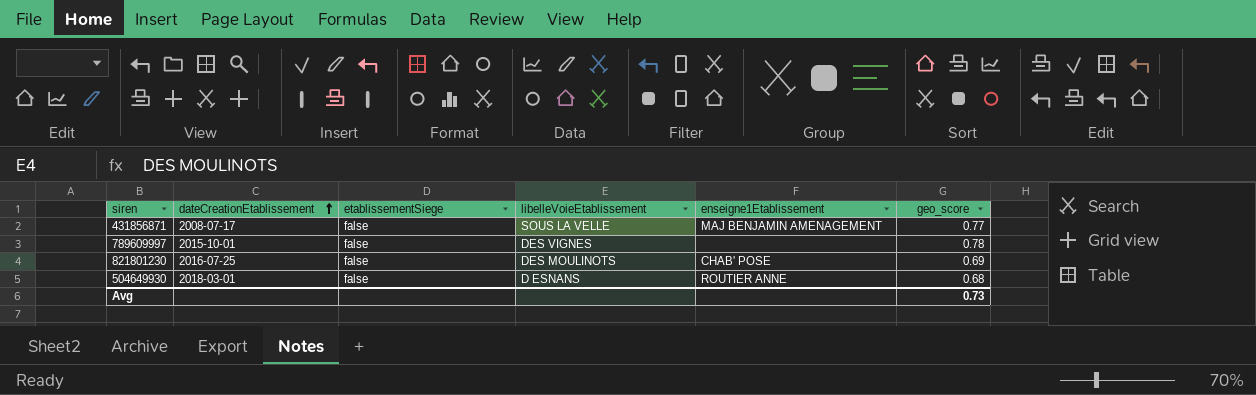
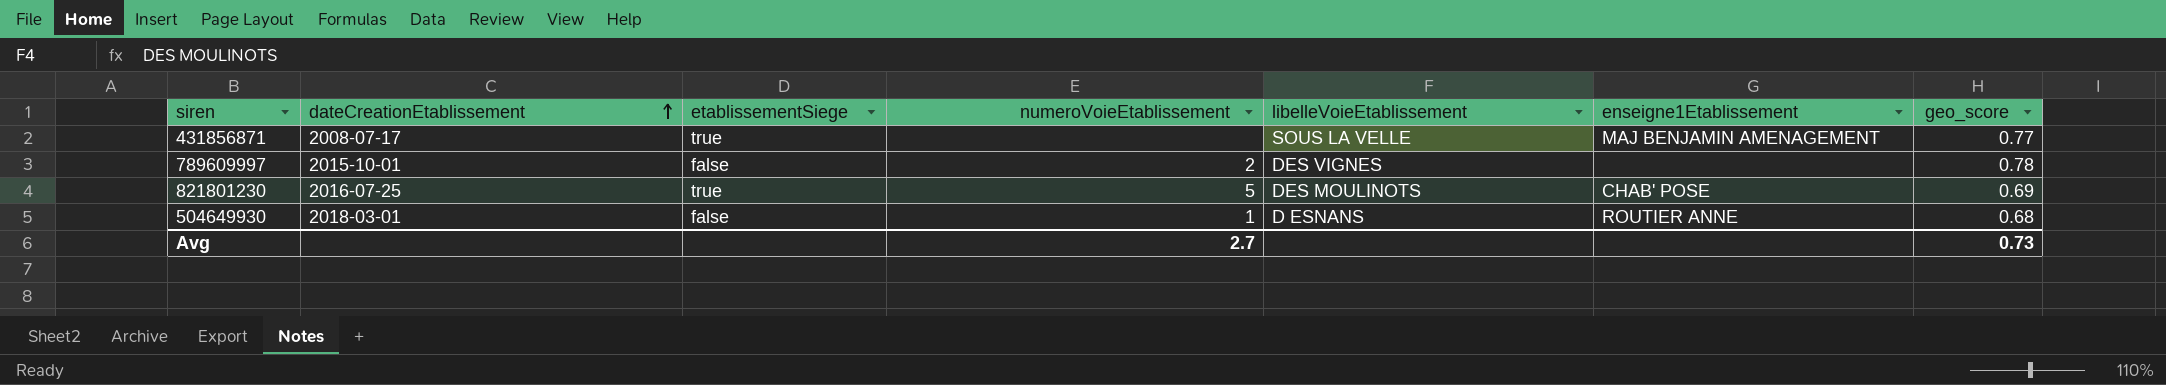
column numeroVoieEtablissement | position: none -> 4
431856871 | etablissementSiege: false -> true
821801230 | etablissementSiege: false -> true

